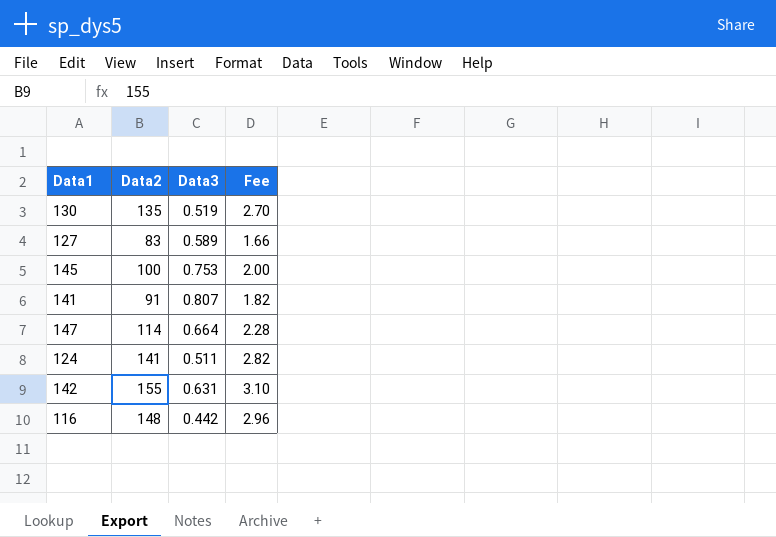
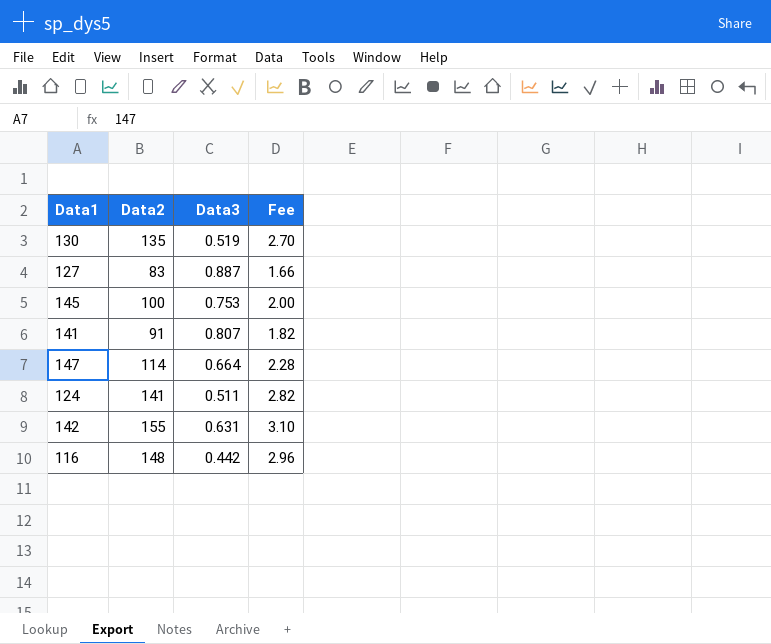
127 | Data3: 0.589 -> 0.887

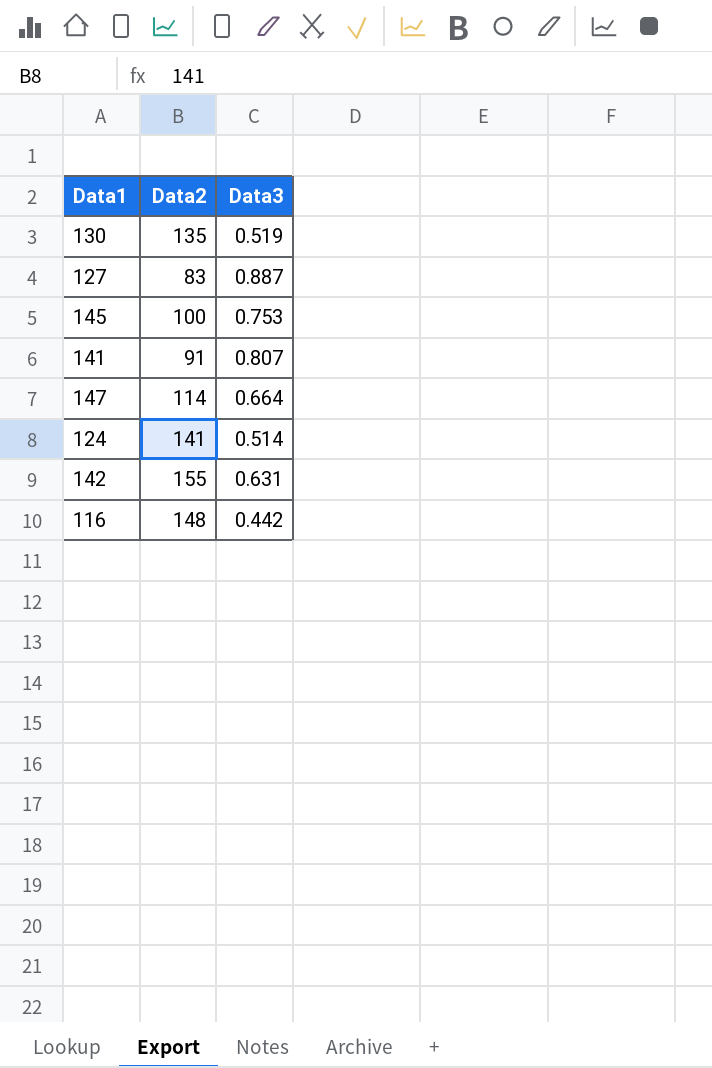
column Fee | formula: [Data2] * 0.02 -> none
124 | Data3: 0.511 -> 0.514

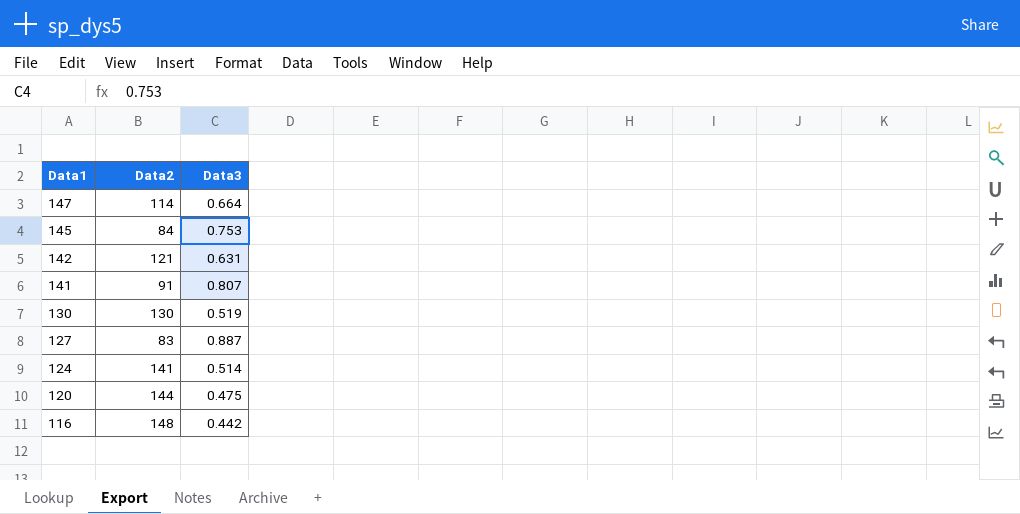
row order: none -> Data1 descending
145 | Data2: 100 -> 84
142 | Data2: 155 -> 121
130 | Data2: 135 -> 130
row 120: none -> 144 | 0.475

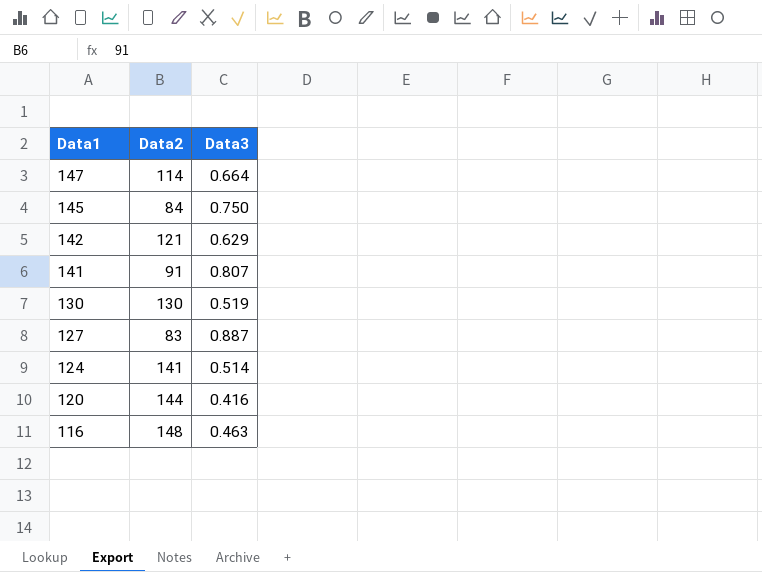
145 | Data3: 0.753 -> 0.750
142 | Data3: 0.631 -> 0.629
120 | Data3: 0.475 -> 0.416
116 | Data3: 0.442 -> 0.463

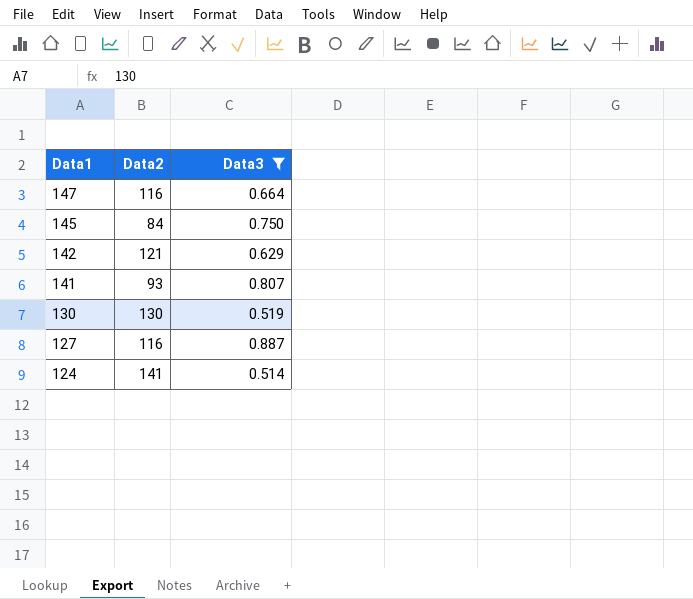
filter: none -> Data3 >= 0.514
147 | Data2: 114 -> 116
141 | Data2: 91 -> 93
127 | Data2: 83 -> 116

